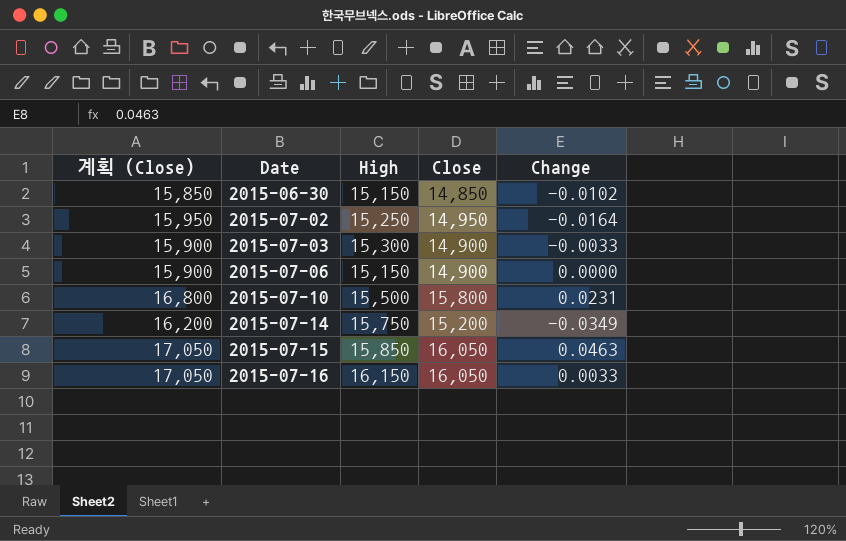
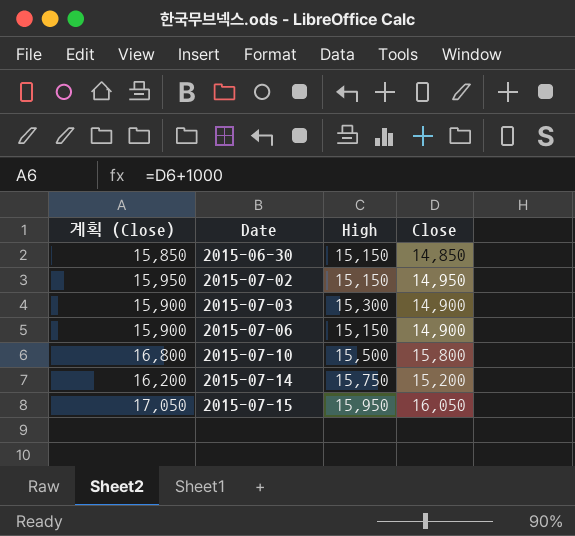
column Change | position: 5 -> none
row 2015-07-16: 17,050 | 16,150 | 16,050 | 0.0033 -> none
2015-07-02 | High: 15,250 -> 15,150
2015-07-15 | High: 15,850 -> 15,950

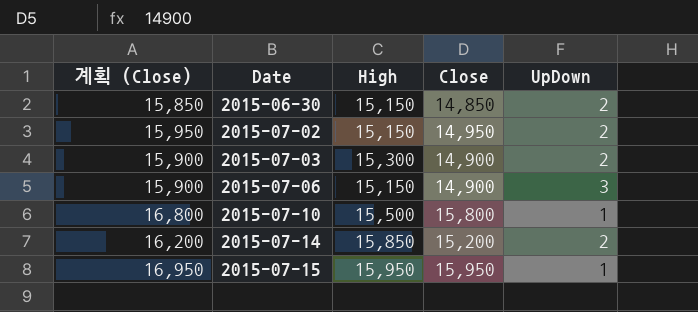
column UpDown | position: none -> 5
2015-07-14 | High: 15,750 -> 15,850
2015-07-15 | 계획 (Close): 17,050 -> 16,950
2015-07-15 | Close: 16,050 -> 15,950

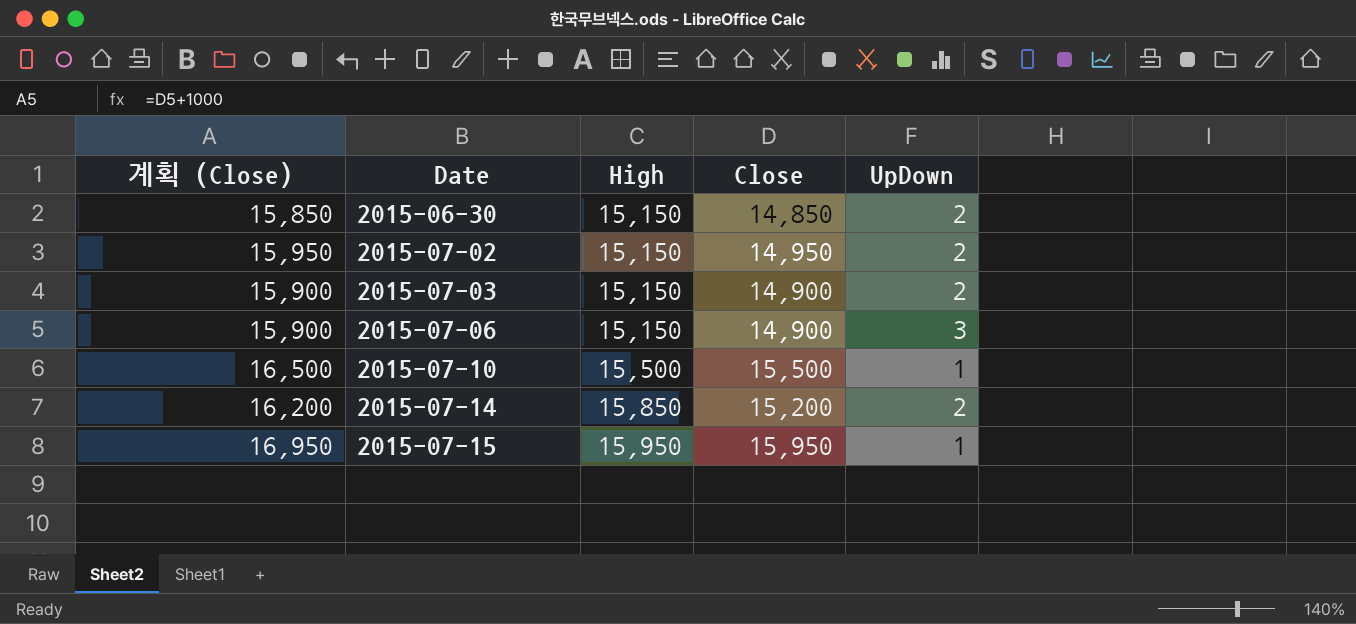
2015-07-03 | High: 15,300 -> 15,150
2015-07-10 | 계획 (Close): 16,800 -> 16,500
2015-07-10 | Close: 15,800 -> 15,500

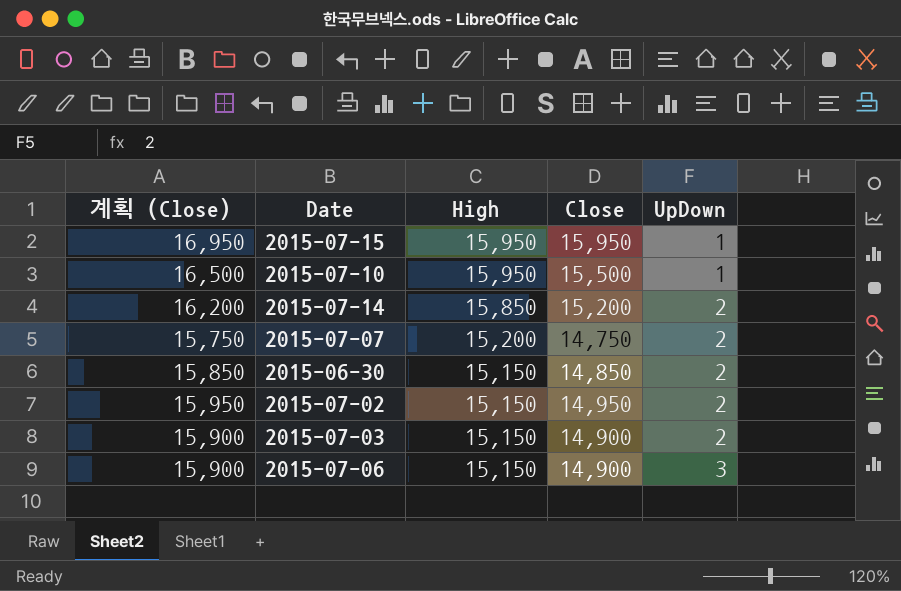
row order: Date ascending -> High descending
2015-07-10 | High: 15,500 -> 15,950
row 2015-07-07: none -> 15,750 | 15,200 | 14,750 | 2

